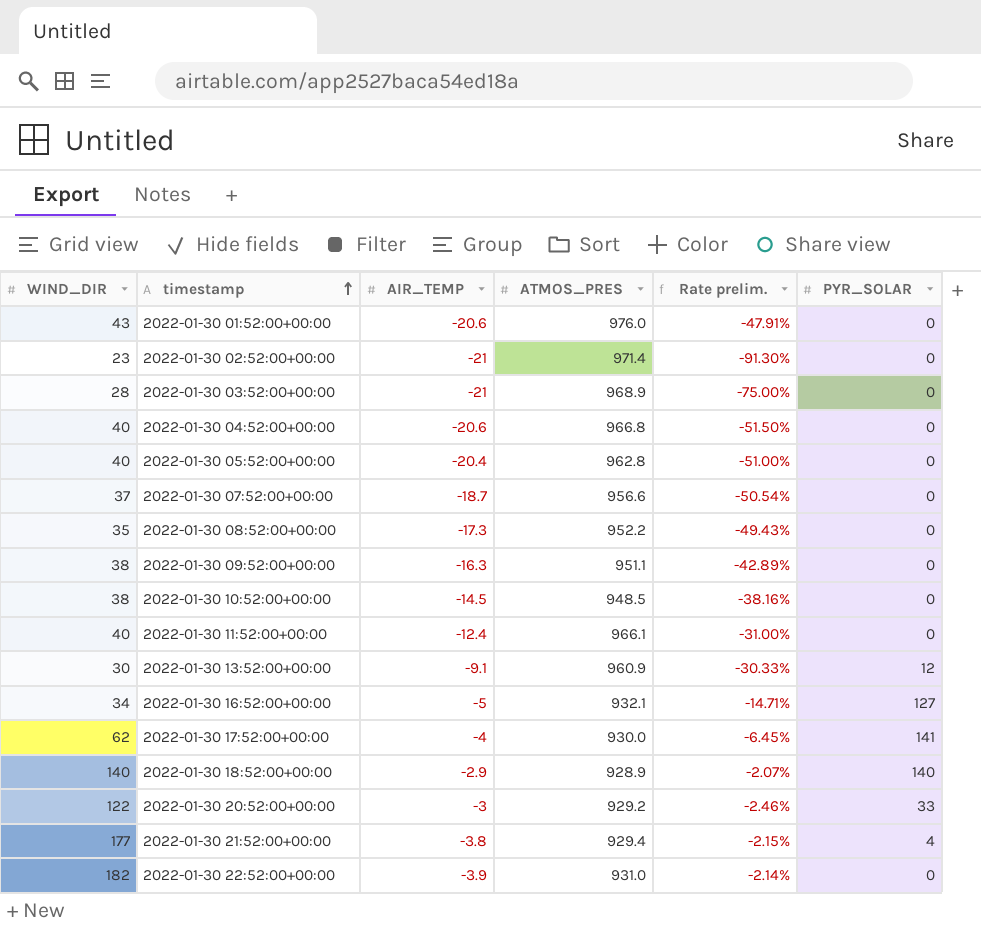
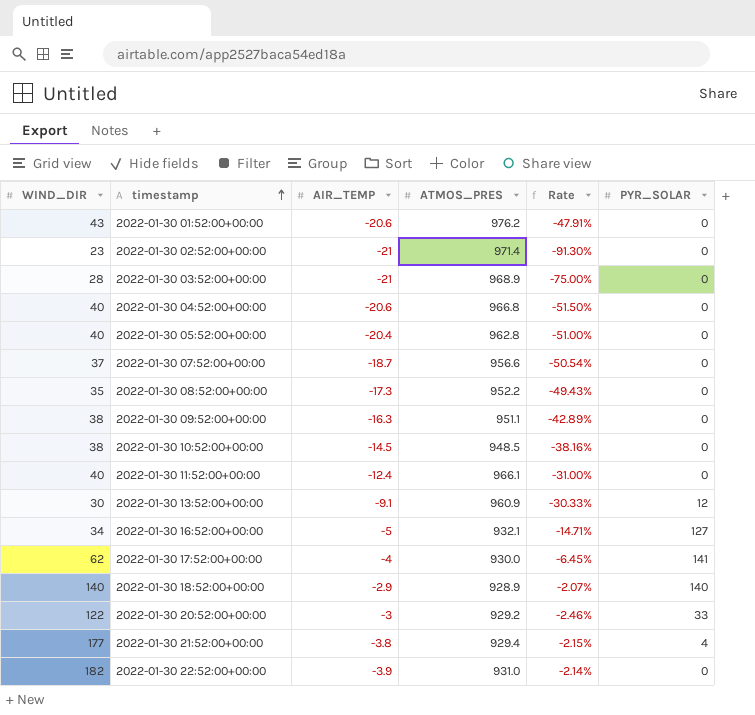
column name: Rate prelim. -> Rate
2022-01-30 01:52:00+00:00 | ATMOS_PRES: 976.0 -> 976.2

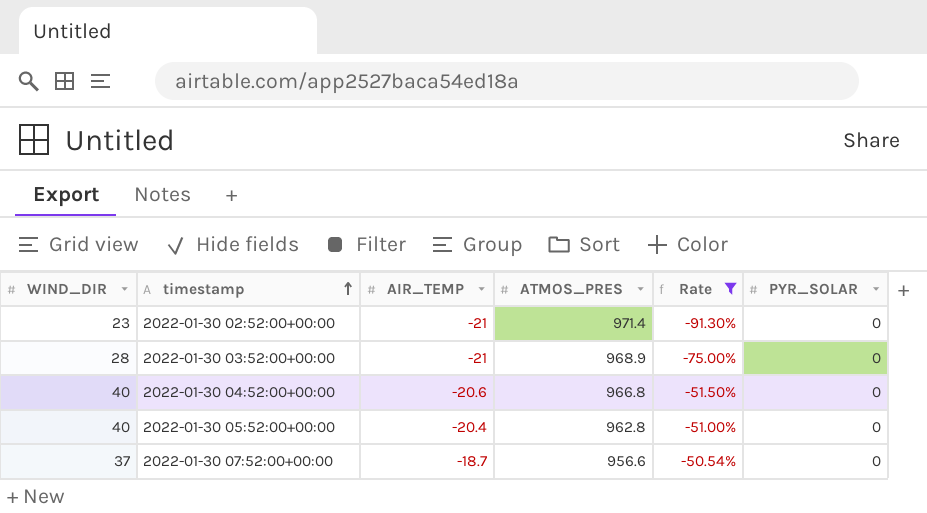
filter: none -> Rate <= -50.54%

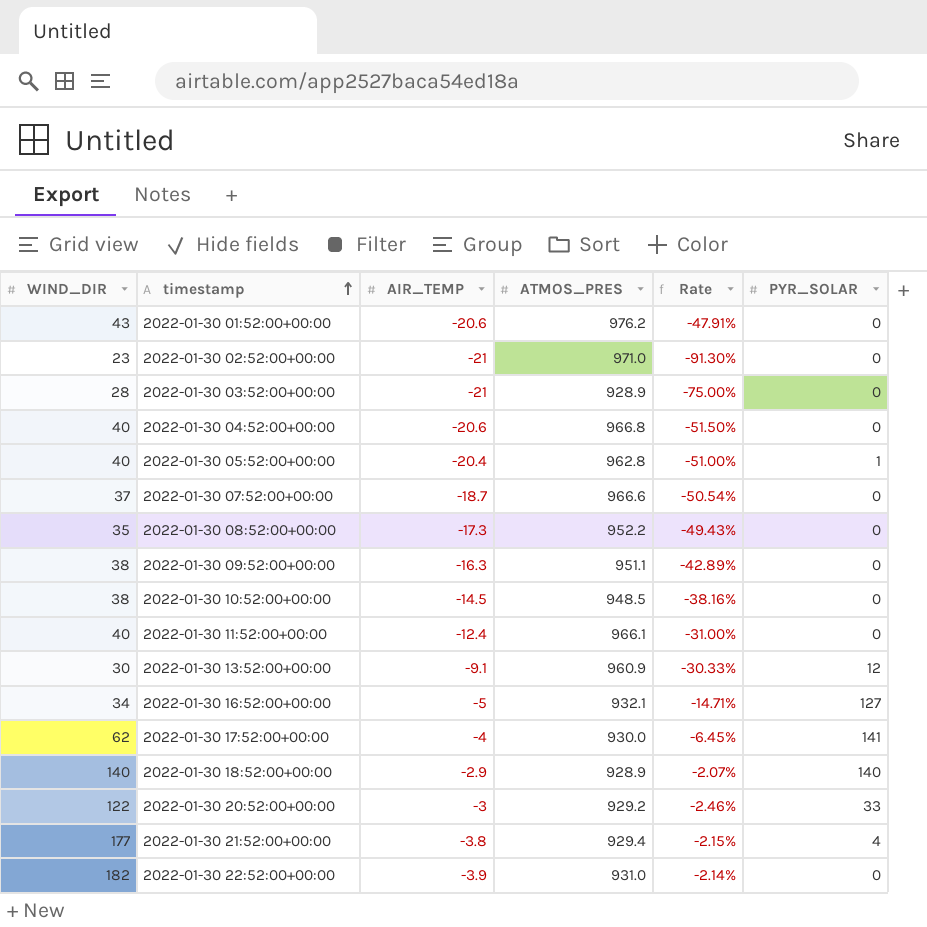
filter: Rate <= -50.54% -> none
2022-01-30 02:52:00+00:00 | ATMOS_PRES: 971.4 -> 971.0
2022-01-30 03:52:00+00:00 | ATMOS_PRES: 968.9 -> 928.9
2022-01-30 05:52:00+00:00 | PYR_SOLAR: 0 -> 1
2022-01-30 07:52:00+00:00 | ATMOS_PRES: 956.6 -> 966.6

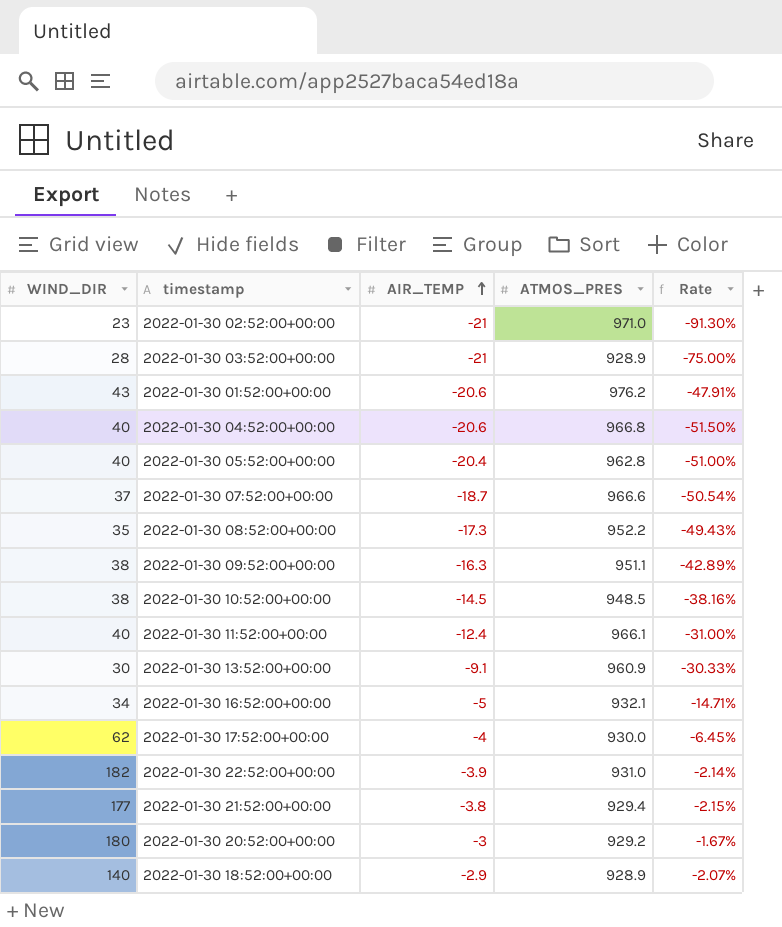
row order: timestamp ascending -> AIR_TEMP ascending
column PYR_SOLAR | position: 6 -> none
2022-01-30 20:52:00+00:00 | WIND_DIR: 122 -> 180
2022-01-30 20:52:00+00:00 | Rate: -2.46% -> -1.67%

